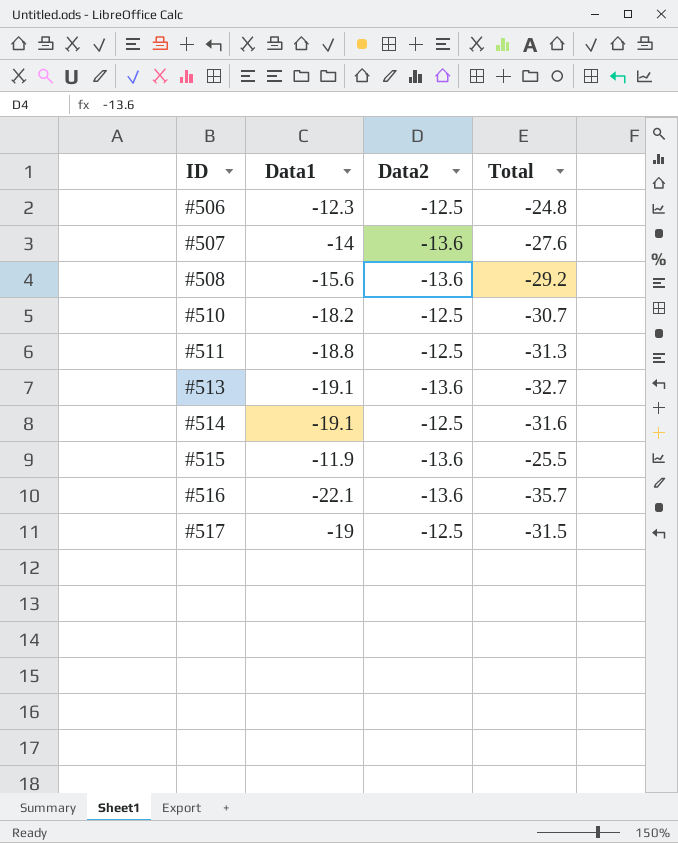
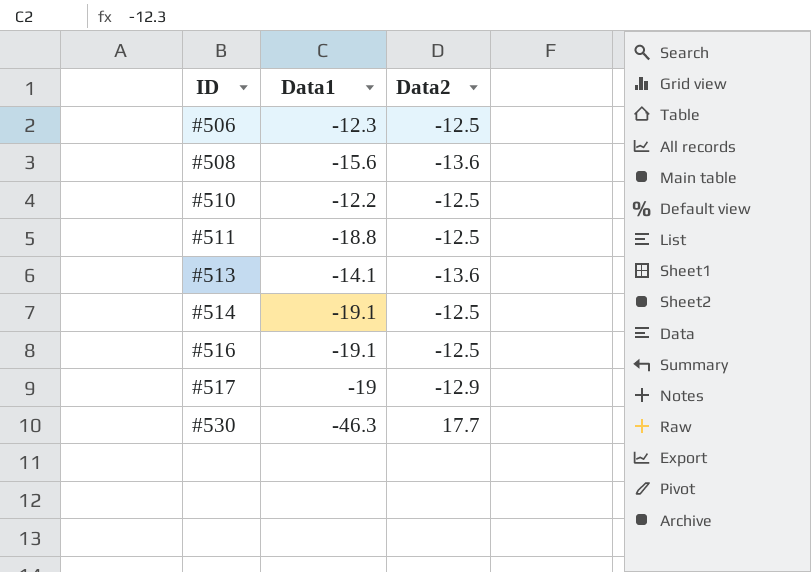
column Total | formula: [Data1] + [Data2] -> none
row #507: -14 | -13.6 | -27.6 -> none
row #515: -11.9 | -13.6 | -25.5 -> none
#510 | Data1: -18.2 -> -12.2
#513 | Data1: -19.1 -> -14.1
#516 | Data1: -22.1 -> -19.1
#516 | Data2: -13.6 -> -12.5
#517 | Data2: -12.5 -> -12.9
row #530: none -> -46.3 | 17.7

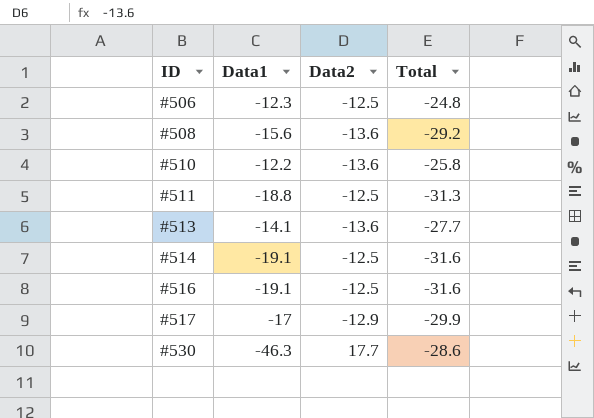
column Total | formula: none -> [Data1] + [Data2]
#510 | Data2: -12.5 -> -13.6
#517 | Data1: -19 -> -17

